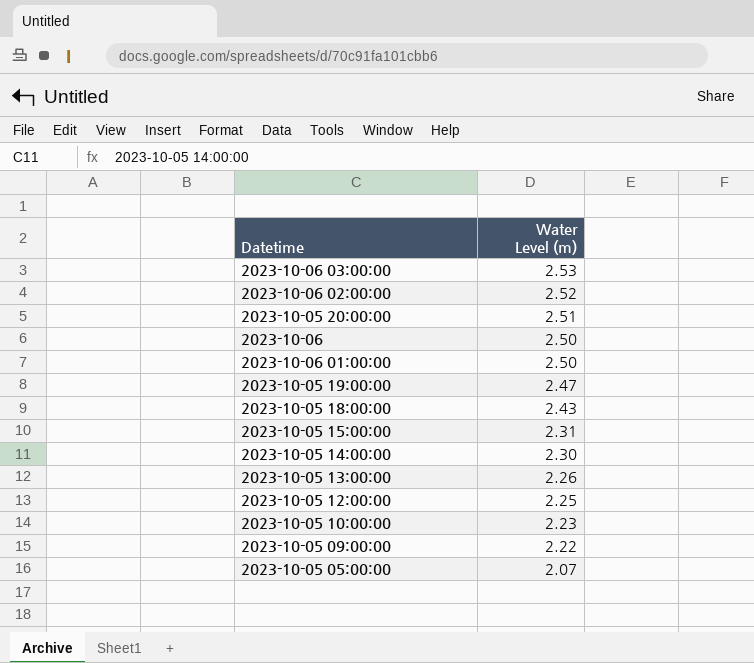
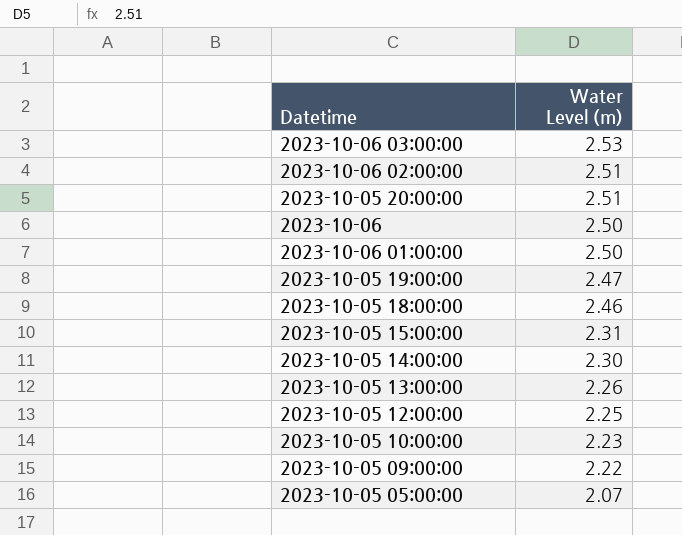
2023-10-06 02:00:00 | Water Level (m): 2.52 -> 2.51
2023-10-05 18:00:00 | Water Level (m): 2.43 -> 2.46

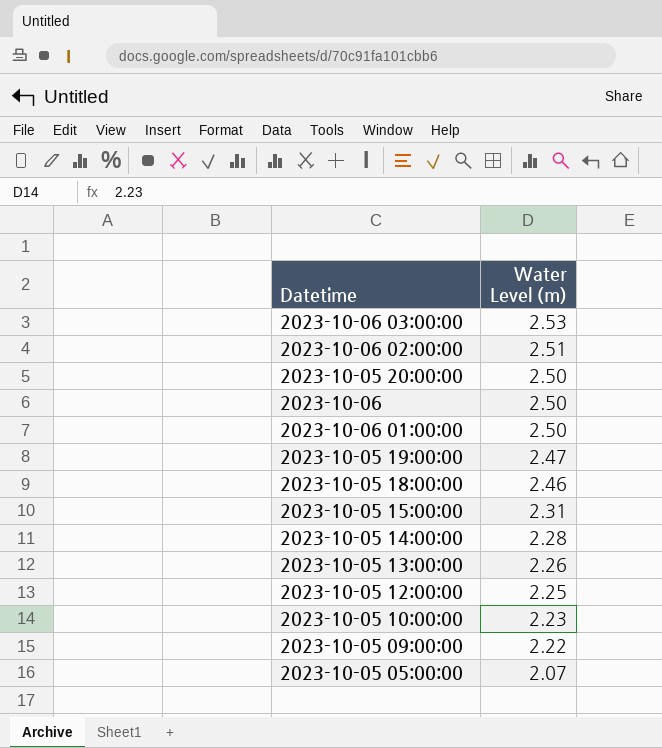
2023-10-05 20:00:00 | Water Level (m): 2.51 -> 2.50
2023-10-05 14:00:00 | Water Level (m): 2.30 -> 2.28

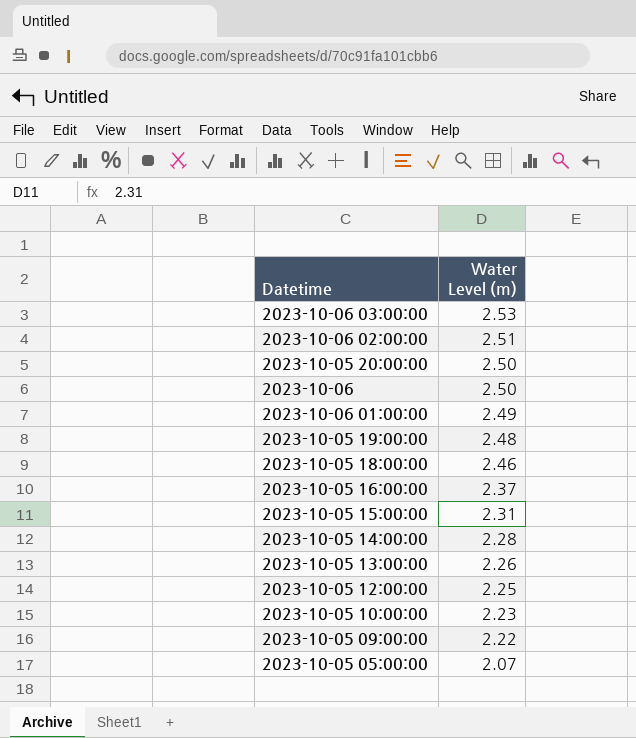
2023-10-06 01:00:00 | Water Level (m): 2.50 -> 2.49
2023-10-05 19:00:00 | Water Level (m): 2.47 -> 2.48
row 2023-10-05 16:00:00: none -> 2.37

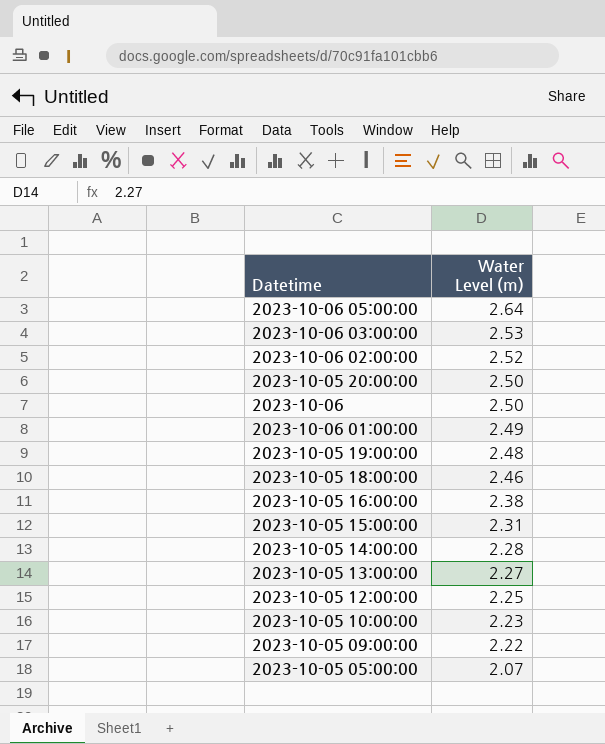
row 2023-10-06 05:00:00: none -> 2.64
2023-10-06 02:00:00 | Water Level (m): 2.51 -> 2.52
2023-10-05 16:00:00 | Water Level (m): 2.37 -> 2.38
2023-10-05 13:00:00 | Water Level (m): 2.26 -> 2.27

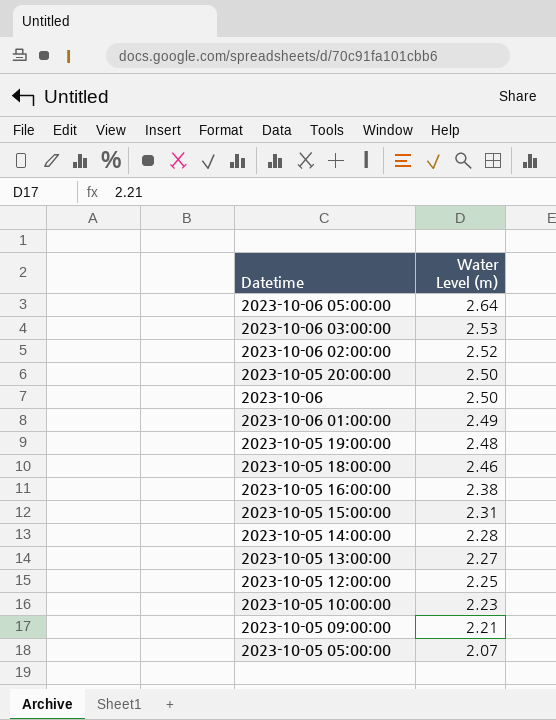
2023-10-05 09:00:00 | Water Level (m): 2.22 -> 2.21

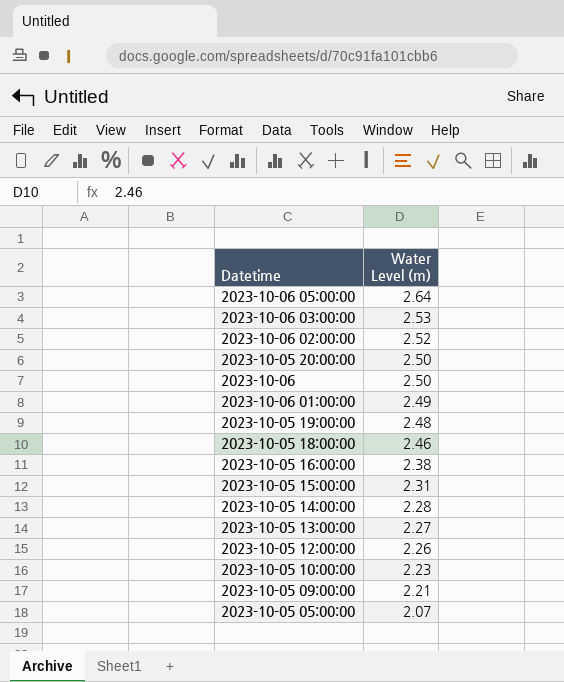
2023-10-05 12:00:00 | Water Level (m): 2.25 -> 2.26

